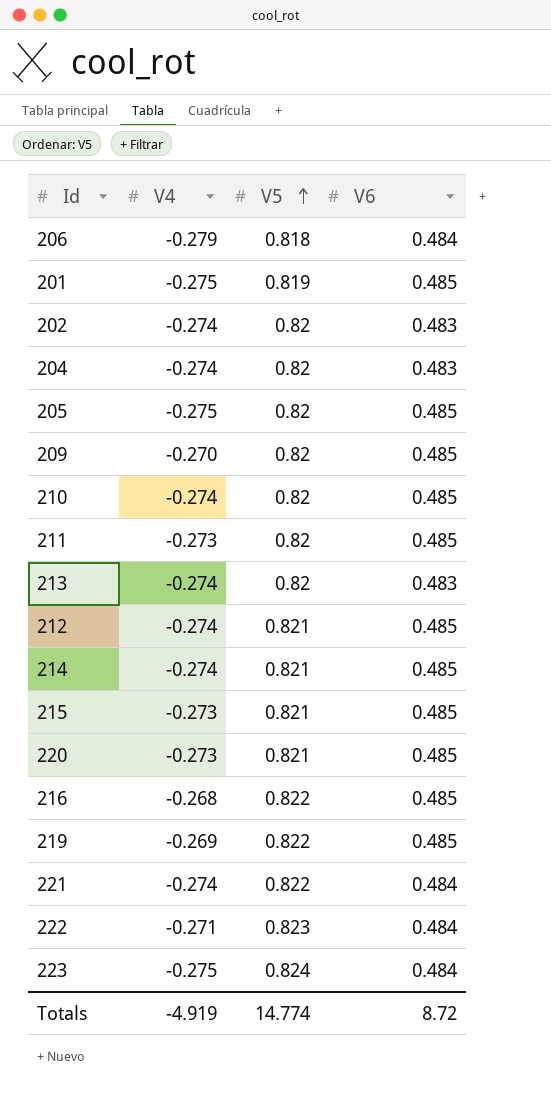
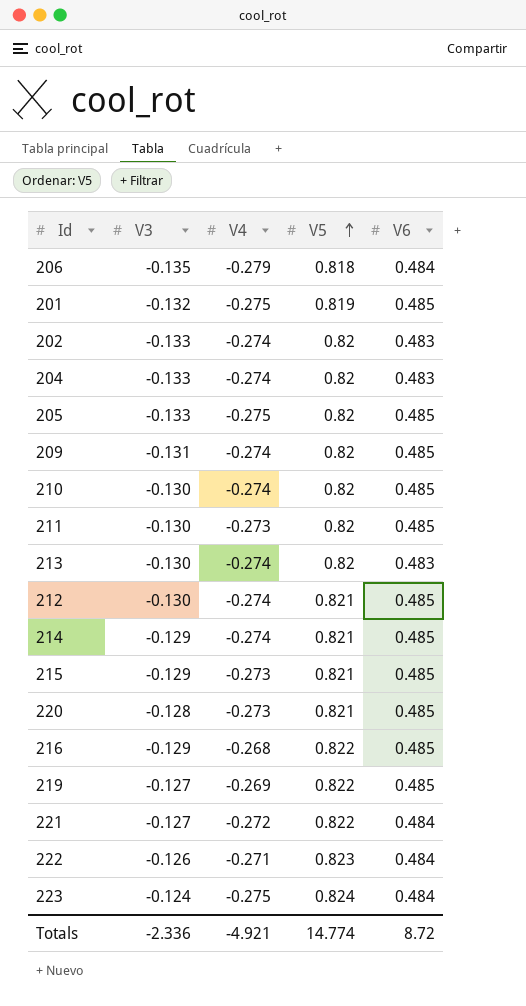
column V3 | position: none -> 2
209 | V4: -0.270 -> -0.274
221 | V4: -0.274 -> -0.272
Totals | V4: -4.919 -> -4.921

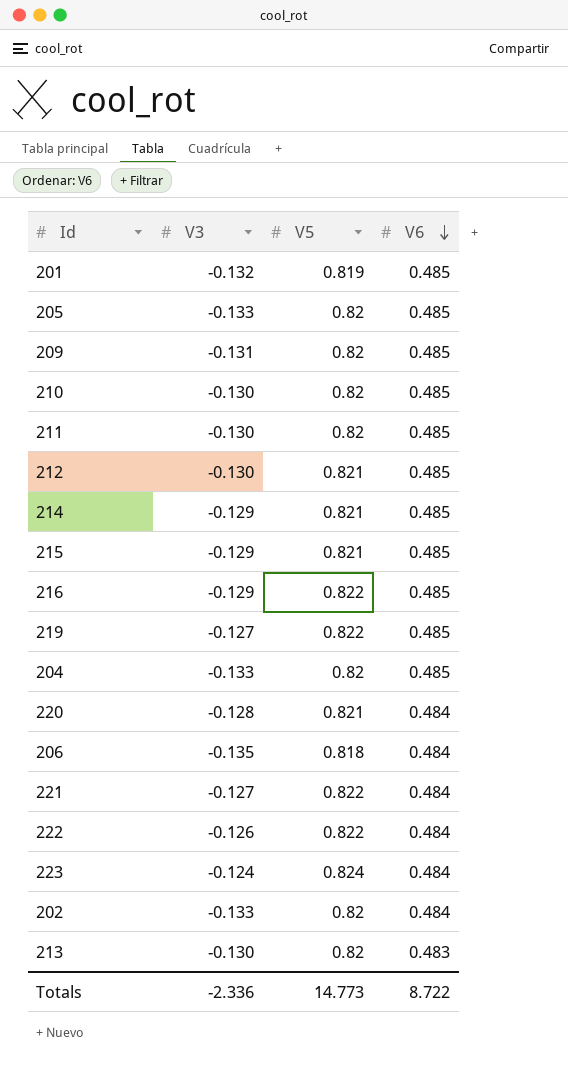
row order: V5 ascending -> V6 descending
column V4 | position: 3 -> none
204 | V6: 0.483 -> 0.485
220 | V6: 0.485 -> 0.484
222 | V5: 0.823 -> 0.822
202 | V6: 0.483 -> 0.484
Totals | V5: 14.774 -> 14.773
Totals | V6: 8.72 -> 8.722

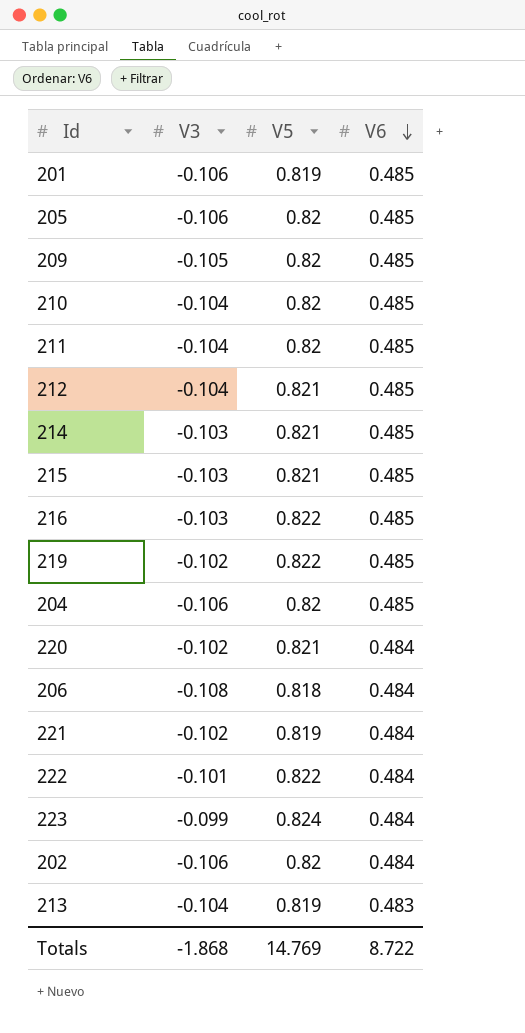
201 | V3: -0.132 -> -0.106
205 | V3: -0.133 -> -0.106
209 | V3: -0.131 -> -0.105
210 | V3: -0.130 -> -0.104
211 | V3: -0.130 -> -0.104
212 | V3: -0.130 -> -0.104
214 | V3: -0.129 -> -0.103
215 | V3: -0.129 -> -0.103
216 | V3: -0.129 -> -0.103
219 | V3: -0.127 -> -0.102
204 | V3: -0.133 -> -0.106
220 | V3: -0.128 -> -0.102
206 | V3: -0.135 -> -0.108
221 | V3: -0.127 -> -0.102
221 | V5: 0.822 -> 0.819
222 | V3: -0.126 -> -0.101
223 | V3: -0.124 -> -0.099
202 | V3: -0.133 -> -0.106
213 | V3: -0.130 -> -0.104
213 | V5: 0.82 -> 0.819
Totals | V3: -2.336 -> -1.868
Totals | V5: 14.773 -> 14.769

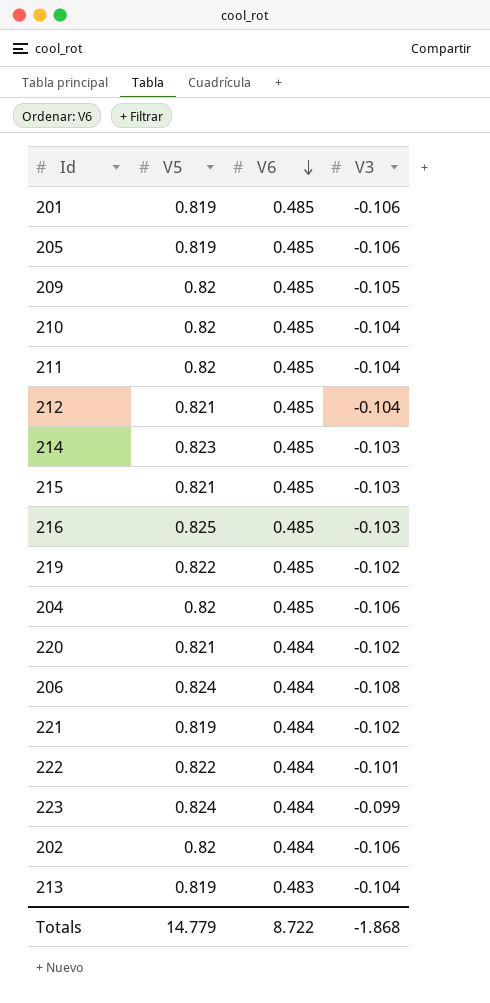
column V3 | position: 2 -> 4
205 | V5: 0.82 -> 0.819
214 | V5: 0.821 -> 0.823
216 | V5: 0.822 -> 0.825
206 | V5: 0.818 -> 0.824
Totals | V5: 14.769 -> 14.779

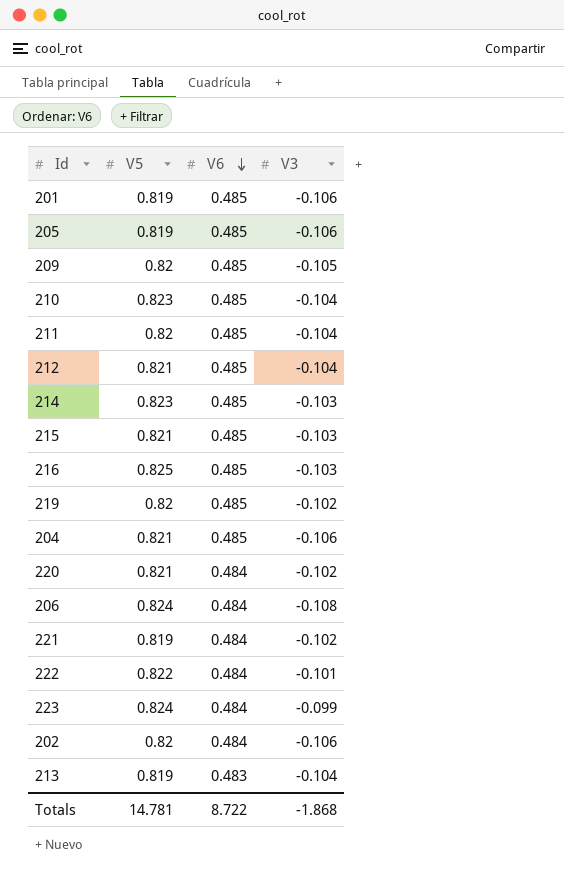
210 | V5: 0.82 -> 0.823
219 | V5: 0.822 -> 0.82
204 | V5: 0.82 -> 0.821
Totals | V5: 14.779 -> 14.781

